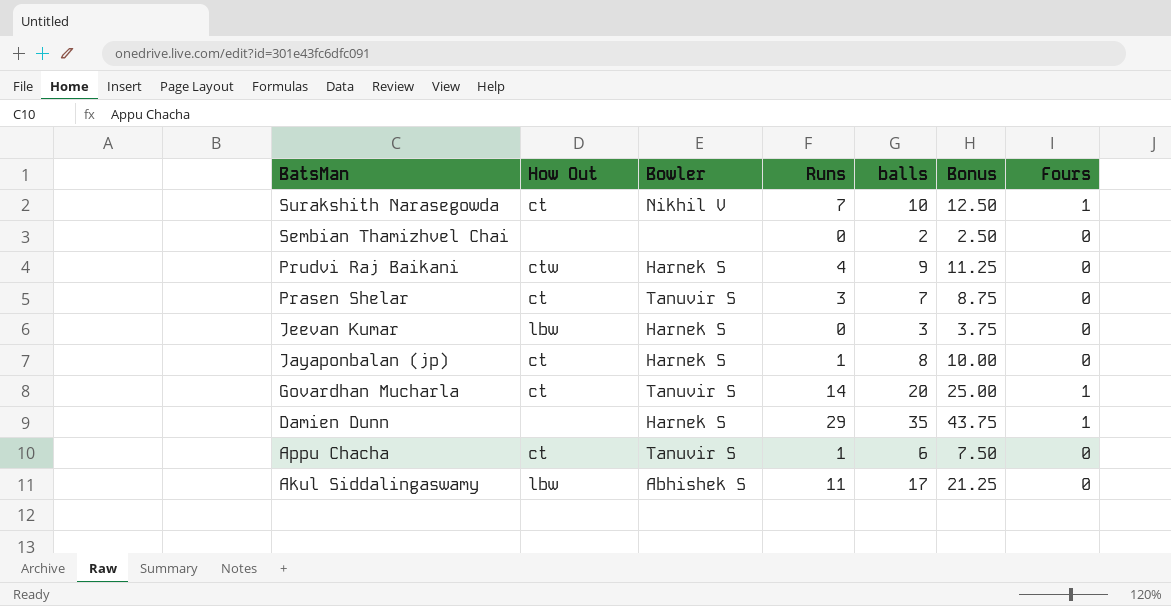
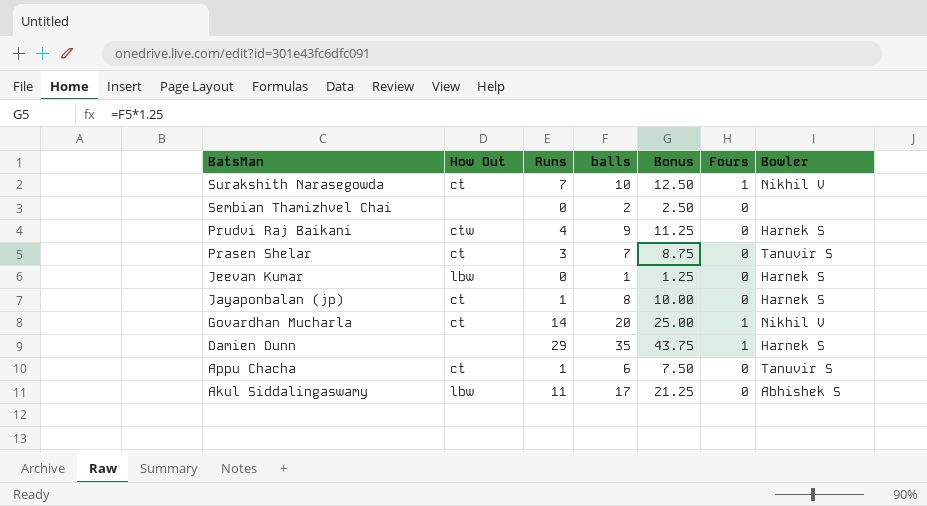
column Bowler | position: 3 -> 7
Jeevan Kumar | balls: 3 -> 1
Jeevan Kumar | Bonus: 3.75 -> 1.25
Govardhan Mucharla | Bowler: Tanuvir S -> Nikhil V

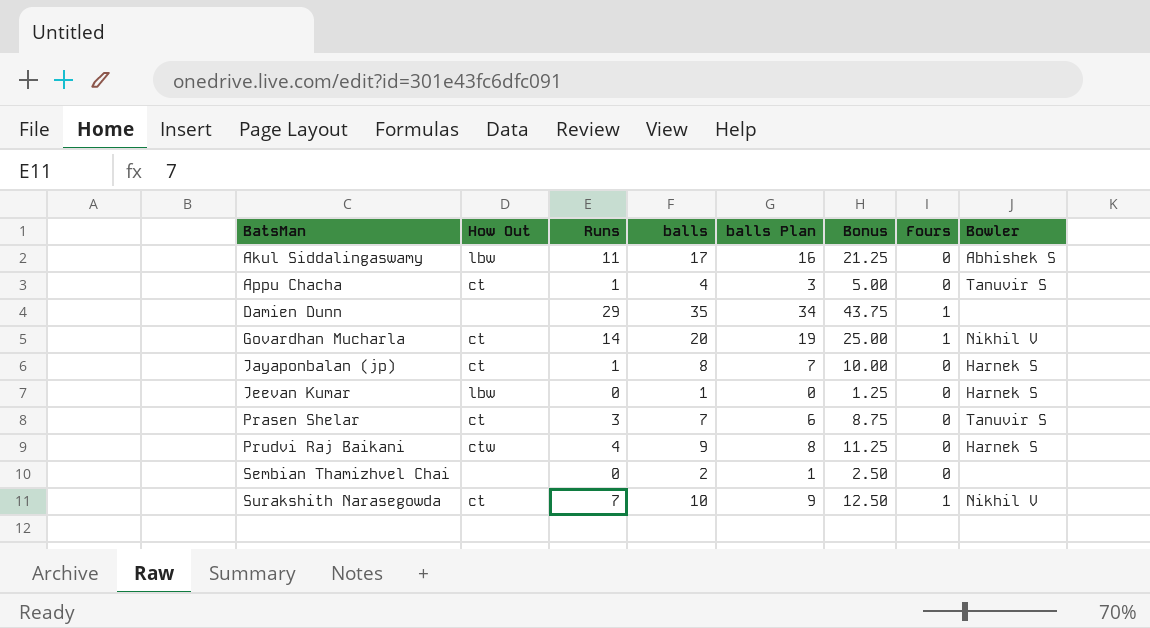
row order: BatsMan descending -> BatsMan ascending
column balls Plan | formula: none -> [balls] - 1
Appu Chacha | balls: 6 -> 4
Appu Chacha | Bonus: 7.50 -> 5.00
Damien Dunn | Bowler: Harnek S -> none

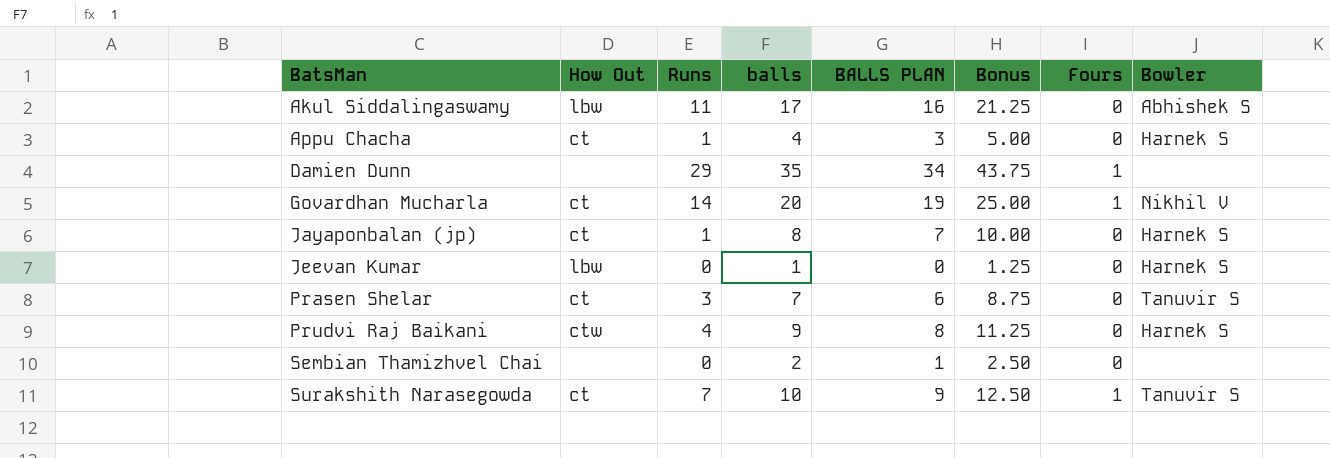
column name: balls Plan -> BALLS PLAN
Appu Chacha | Bowler: Tanuvir S -> Harnek S
Surakshith Narasegowda | Bowler: Nikhil V -> Tanuvir S

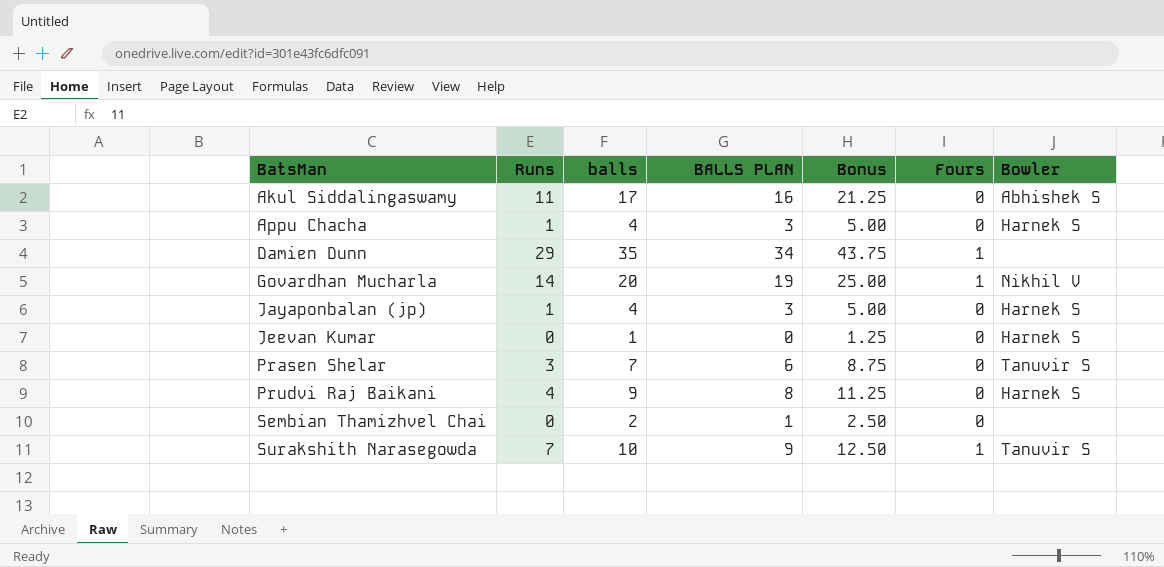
column How Out | position: 2 -> none
Jayaponbalan (jp) | balls: 8 -> 4
Jayaponbalan (jp) | BALLS PLAN: 7 -> 3
Jayaponbalan (jp) | Bonus: 10.00 -> 5.00

